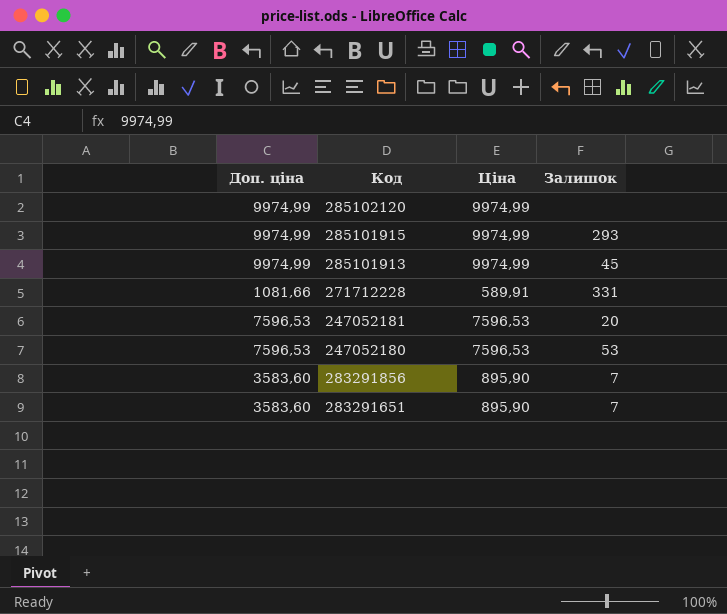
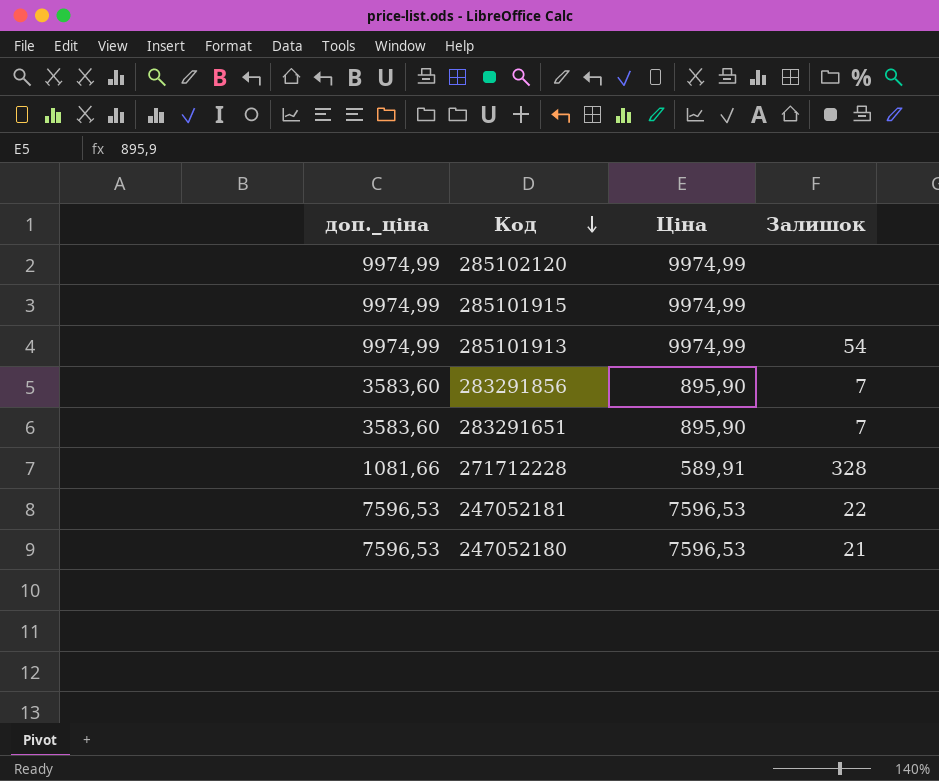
row order: none -> Код descending
column name: Доп. ціна -> доп._ціна
285101915 | Залишок: 293 -> none
285101913 | Залишок: 45 -> 54
271712228 | Залишок: 331 -> 328
247052181 | Залишок: 20 -> 22
247052180 | Залишок: 53 -> 21

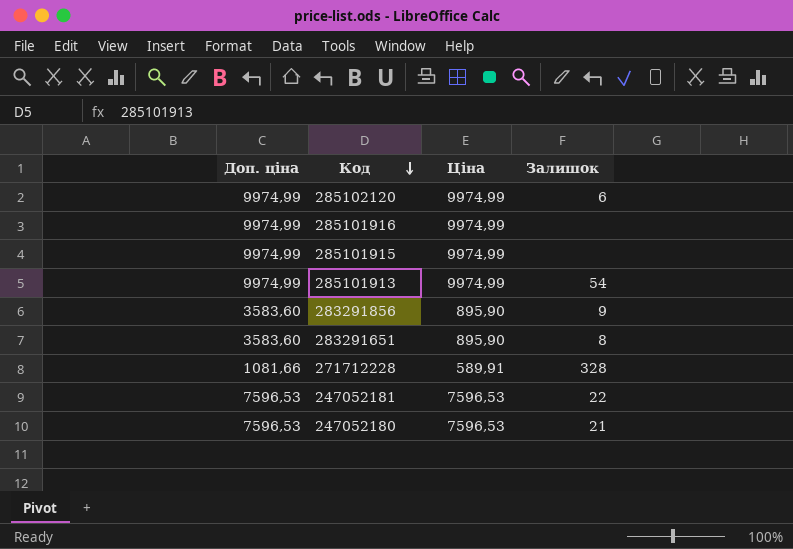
column name: доп._ціна -> Доп. ціна
285102120 | Залишок: none -> 6
row 285101916: none -> 9974,99 | 9974,99 | none
283291856 | Залишок: 7 -> 9
283291651 | Залишок: 7 -> 8

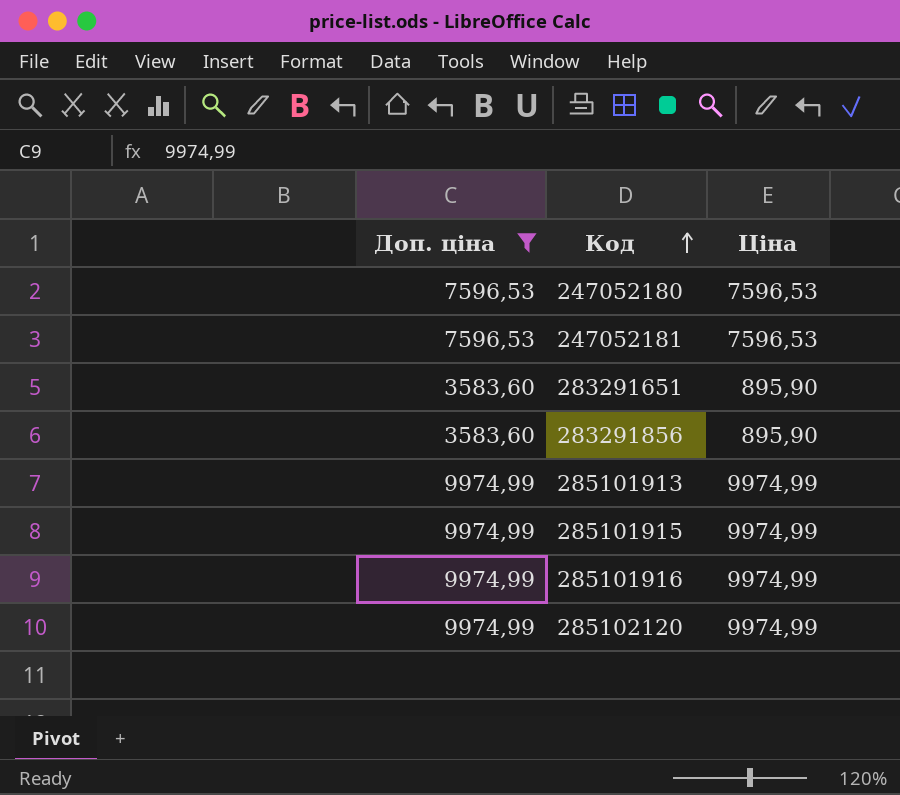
filter: none -> Доп. ціна != 1081,66
row order: Код descending -> Код ascending
column Залишок | position: 4 -> none

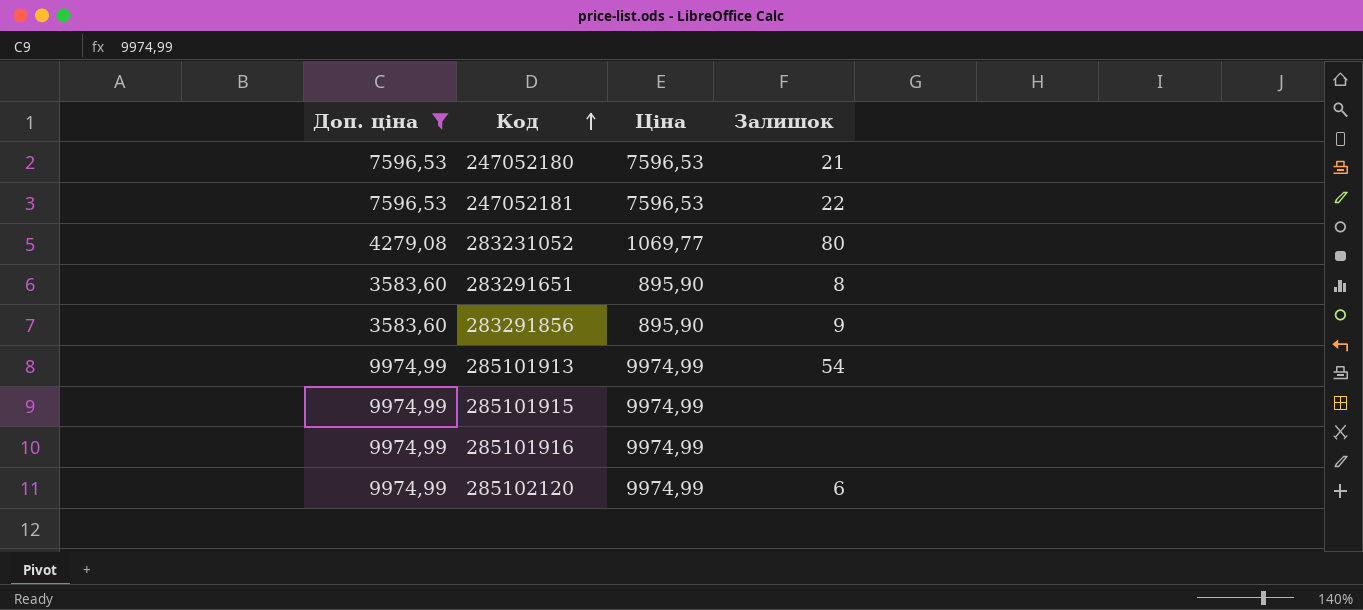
column Залишок | position: none -> 4
row 283231052: none -> 4279,08 | 1069,77 | 80

